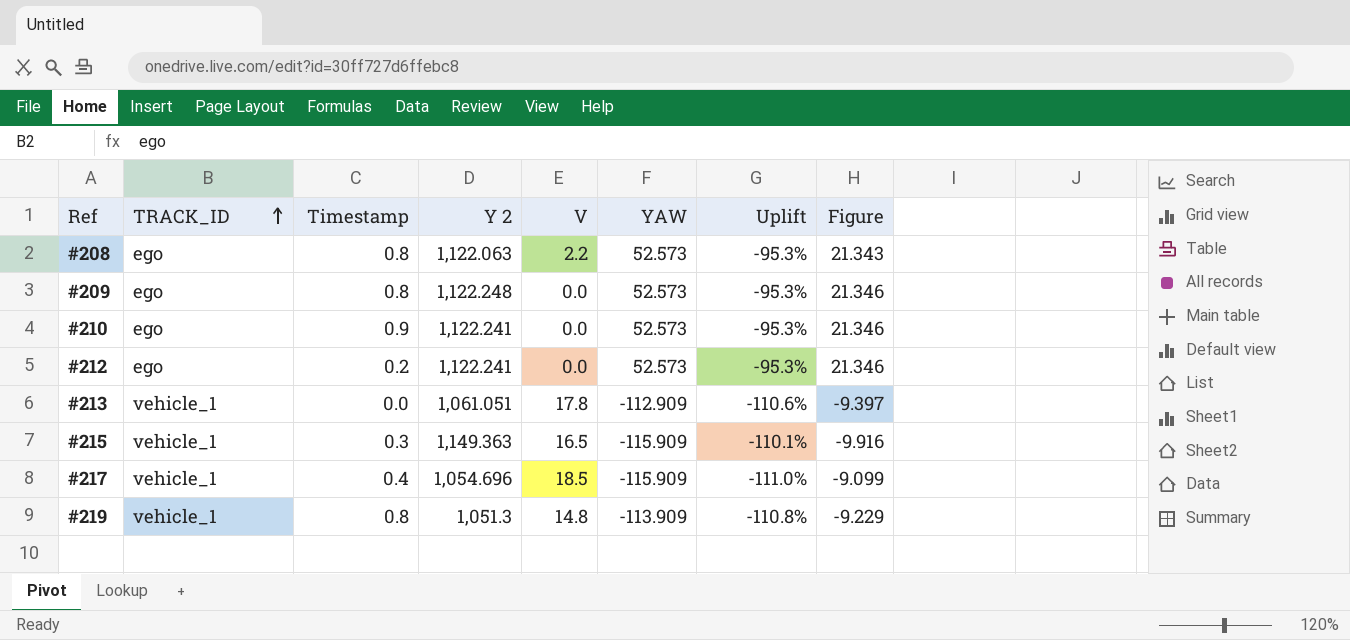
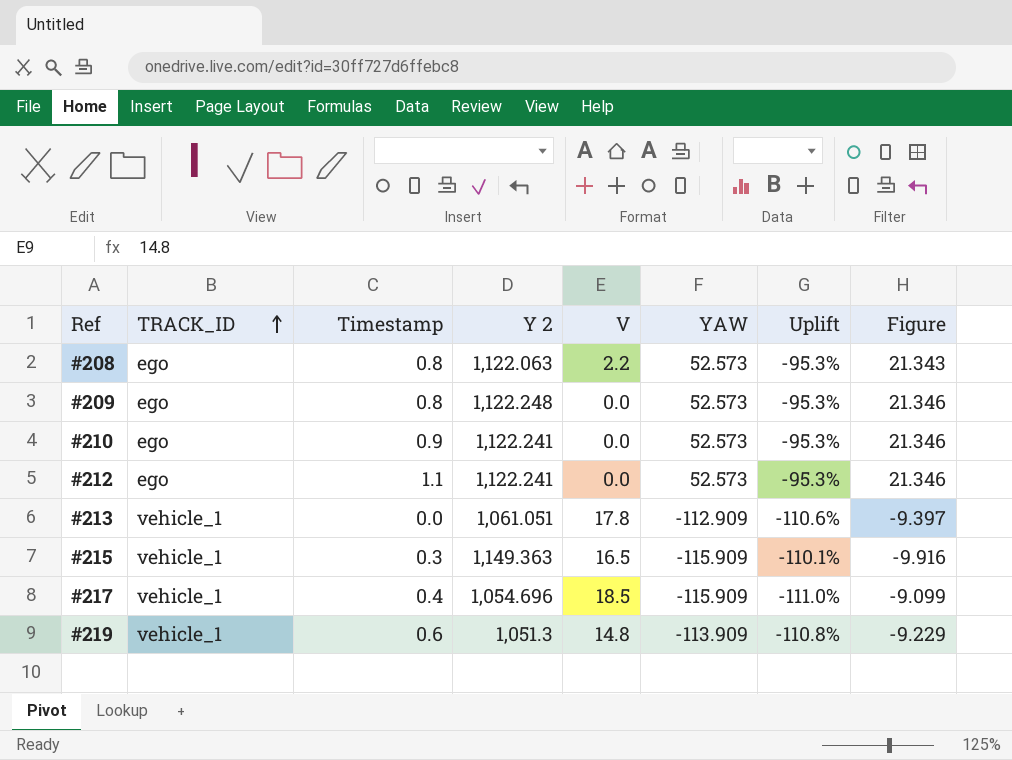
#212 | Timestamp: 0.2 -> 1.1
#219 | Timestamp: 0.8 -> 0.6

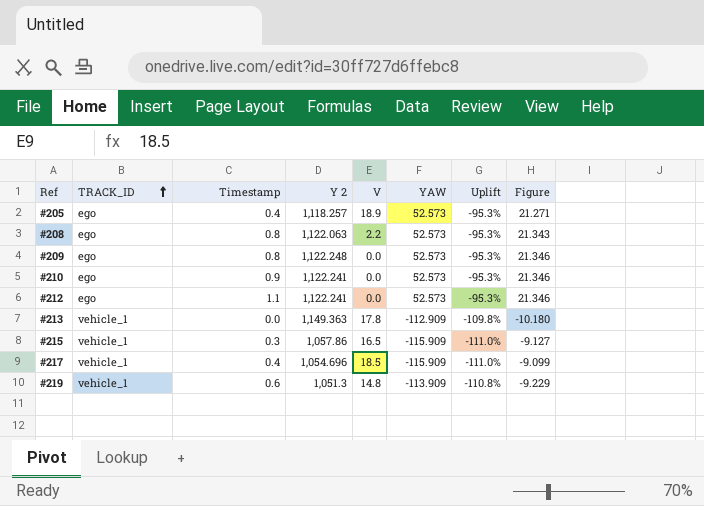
row #205: none -> ego | 0.4 | 1,118.257 | 18.9 | 52.573 | -95.3% | 21.271
#213 | Y 2: 1,061.051 -> 1,149.363
#213 | Uplift: -110.6% -> -109.8%
#213 | Figure: -9.397 -> -10.180
#215 | Y 2: 1,149.363 -> 1,057.86
#215 | Uplift: -110.1% -> -111.0%
#215 | Figure: -9.916 -> -9.127

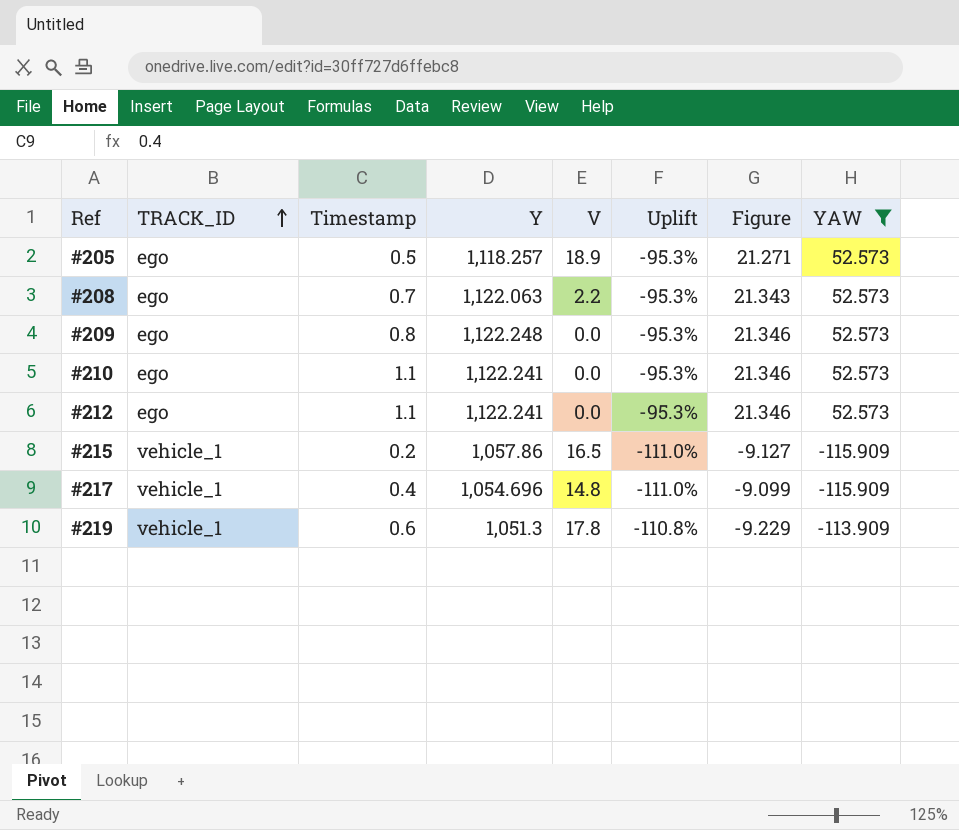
filter: none -> YAW != -112.909
column name: Y 2 -> Y
column YAW | position: 6 -> 8
#205 | Timestamp: 0.4 -> 0.5
#208 | Timestamp: 0.8 -> 0.7
#210 | Timestamp: 0.9 -> 1.1
#215 | Timestamp: 0.3 -> 0.2
#217 | V: 18.5 -> 14.8
#219 | V: 14.8 -> 17.8

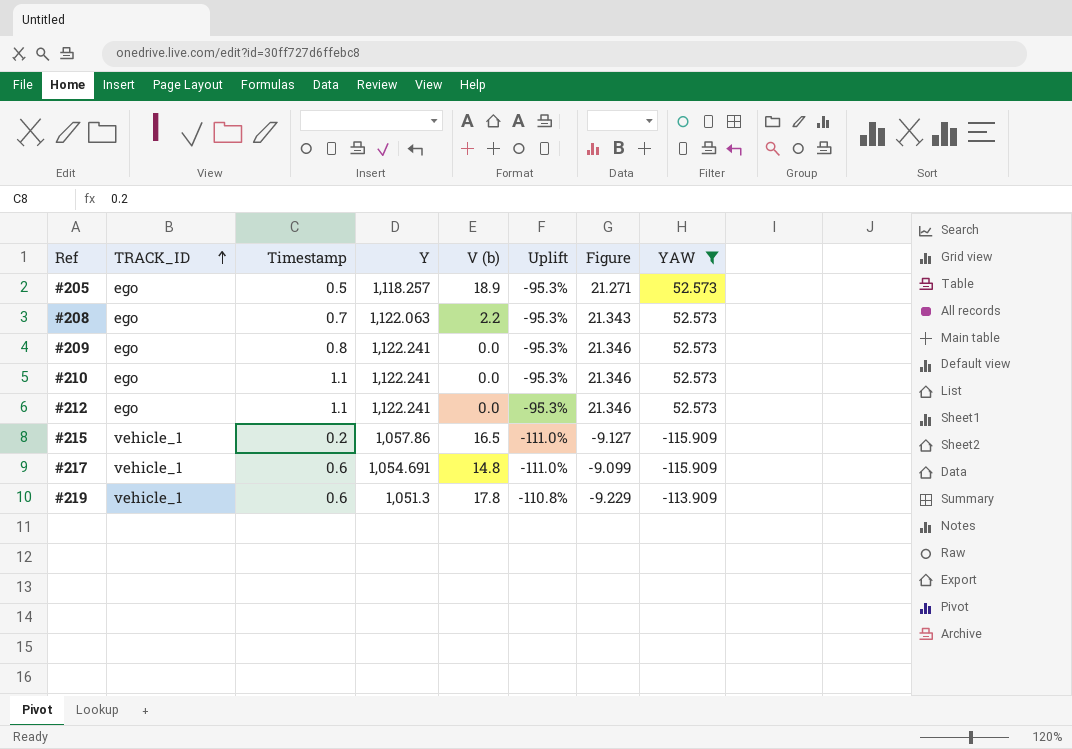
column name: V -> V (b)
#209 | Y: 1,122.248 -> 1,122.241
#217 | Timestamp: 0.4 -> 0.6
#217 | Y: 1,054.696 -> 1,054.691

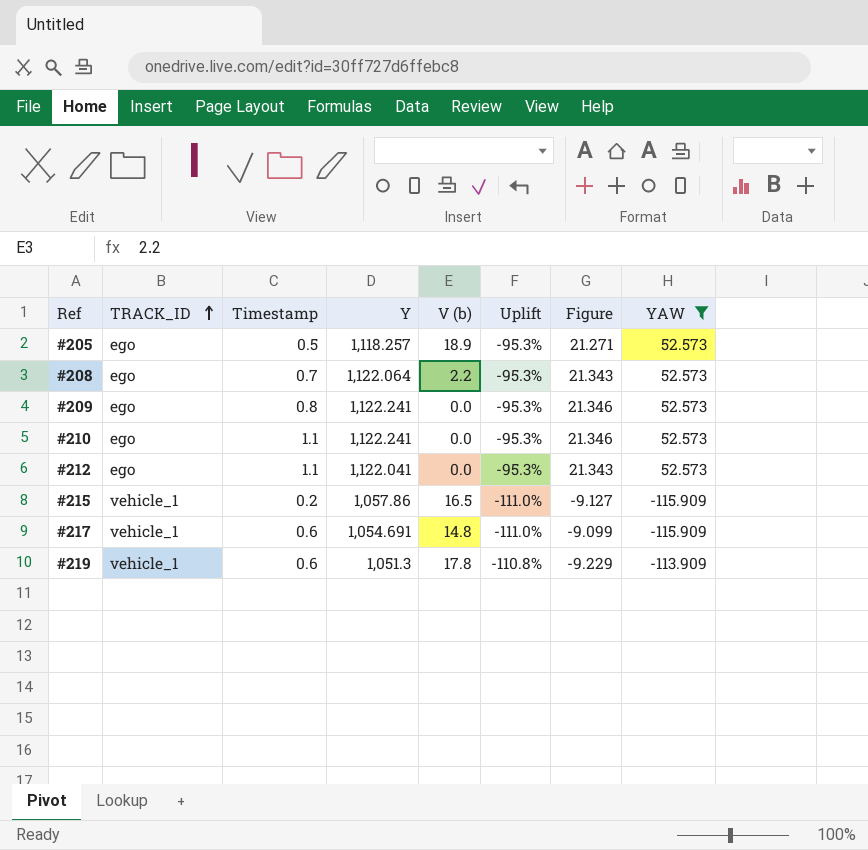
#208 | Y: 1,122.063 -> 1,122.064
#212 | Y: 1,122.241 -> 1,122.041
#212 | Figure: 21.346 -> 21.343

